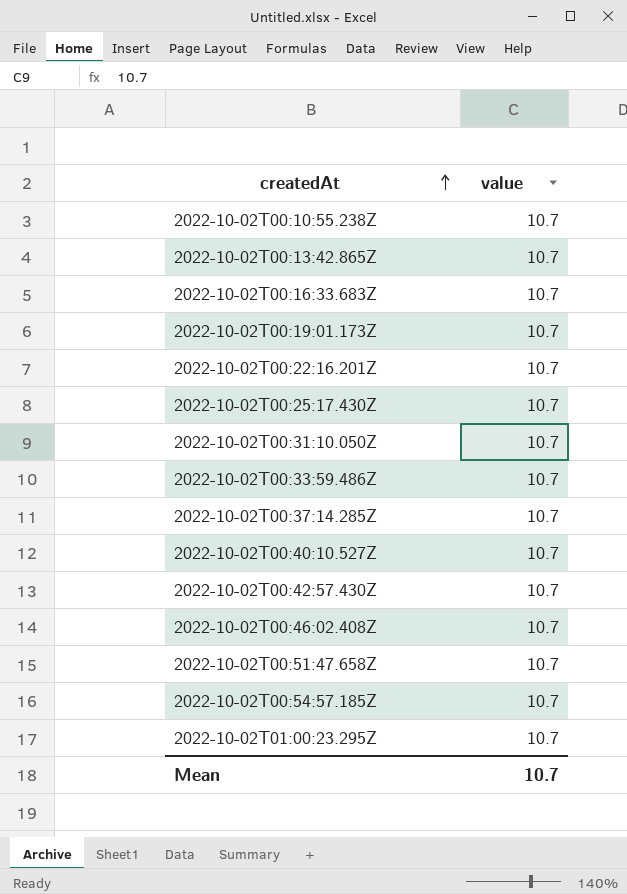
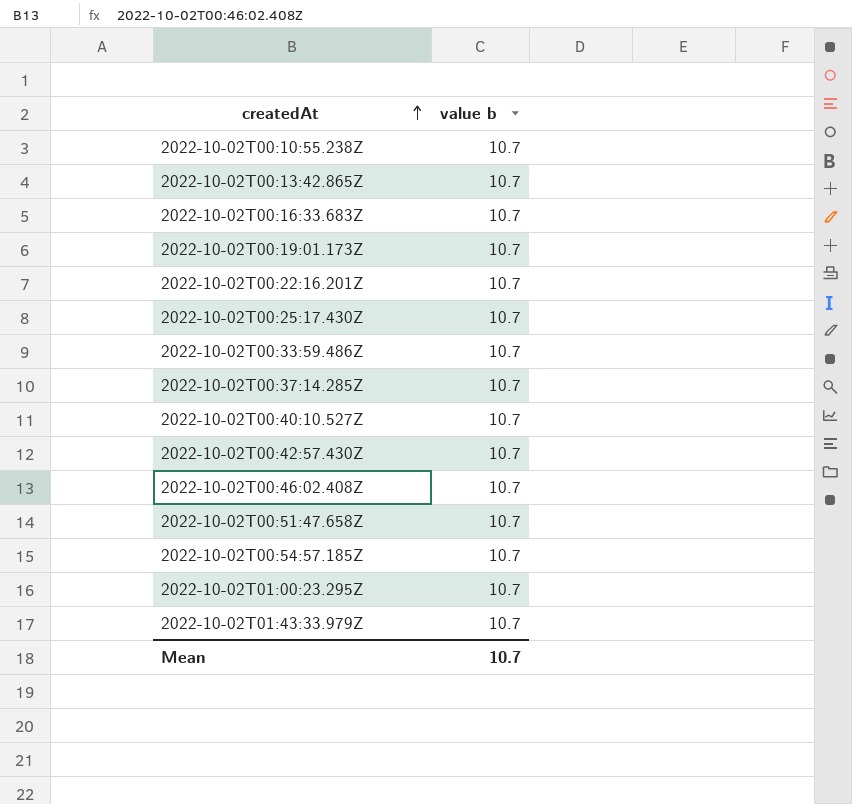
column name: value -> value b
row 2022-10-02T00:31:10.050Z: 10.7 -> none
row 2022-10-02T01:43:33.979Z: none -> 10.7

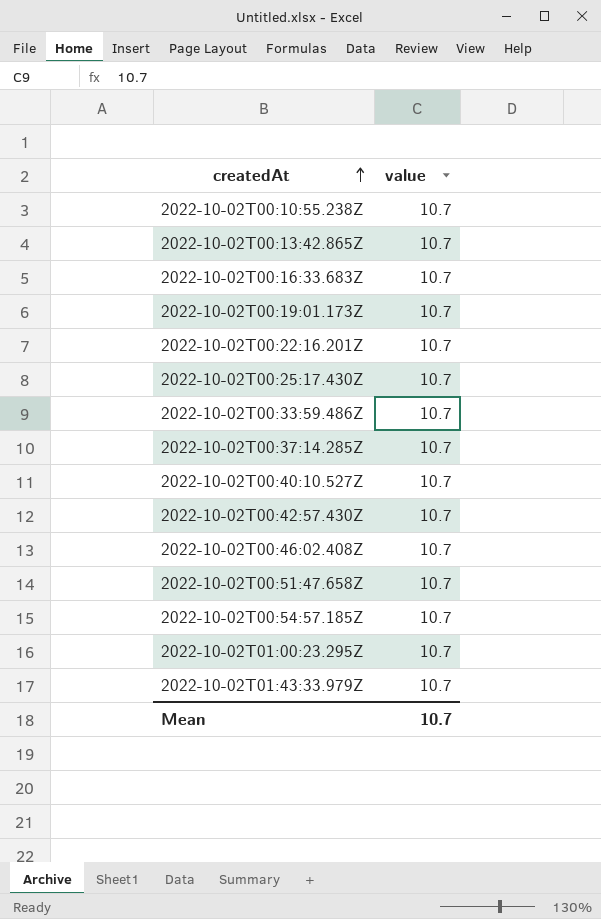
column name: value b -> value

